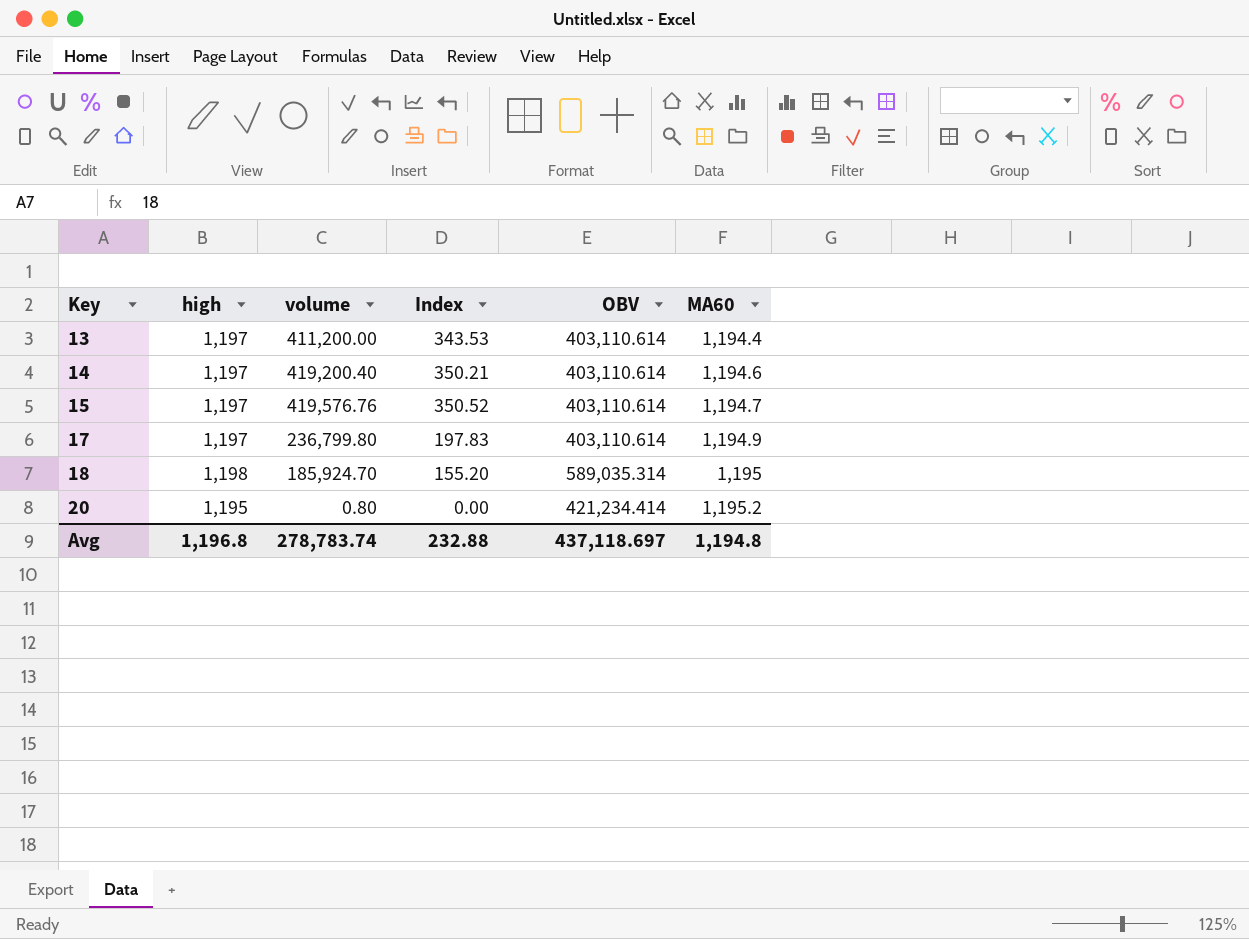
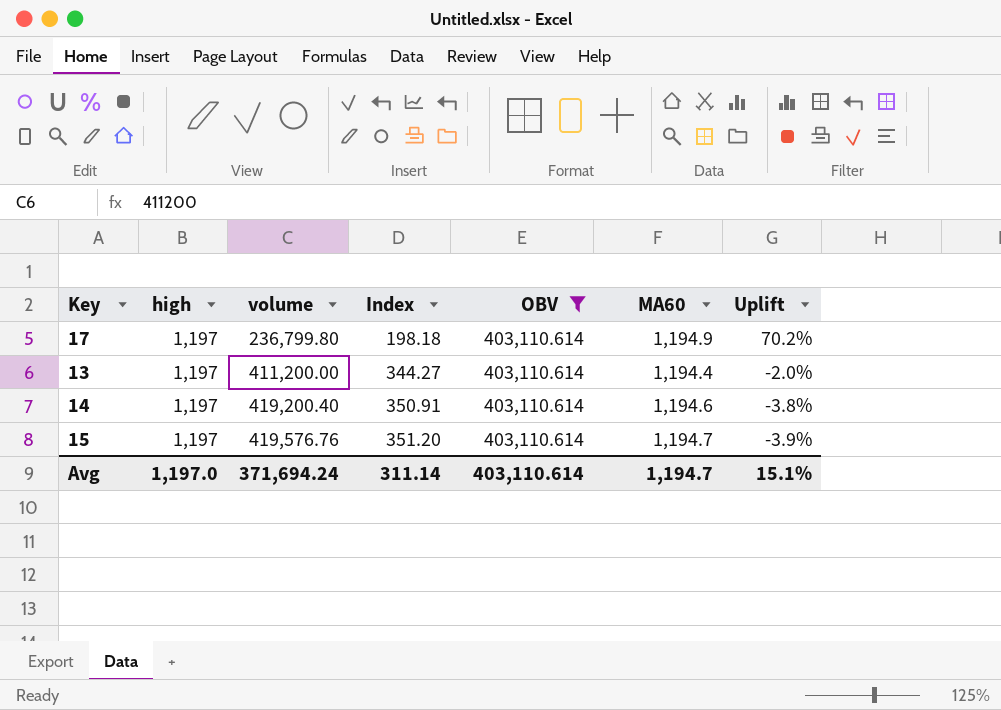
filter: none -> OBV = 403,110.614
row order: Key ascending -> volume ascending
column Index | formula: [volume] / [high] -> [volume] / [MA60]
column Uplift | formula: none -> ([OBV] - [volume]) / [volume]
Avg | high: 1,196.8 -> 1,197.0
Avg | volume: 278,783.74 -> 371,694.24
Avg | Index: 232.88 -> 311.14
Avg | OBV: 437,118.697 -> 403,110.614
Avg | MA60: 1,194.8 -> 1,194.7

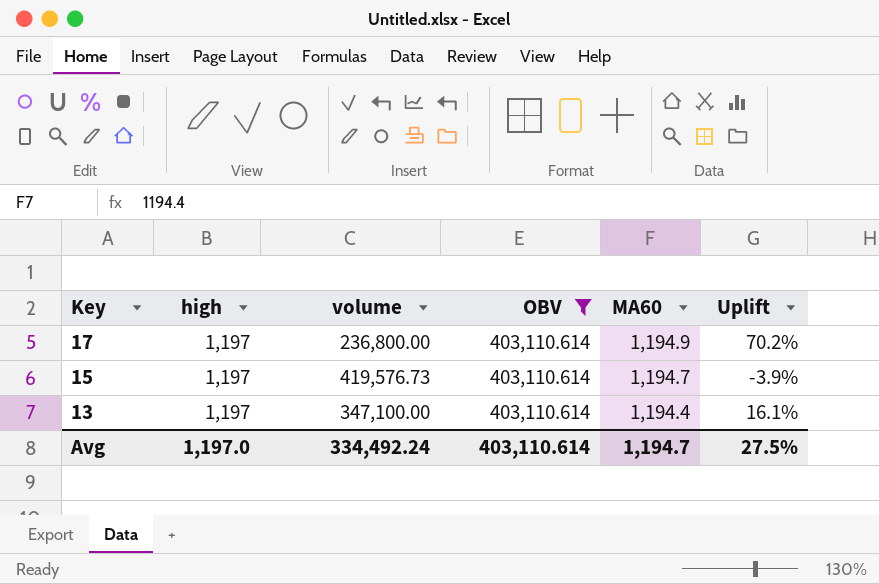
row order: volume ascending -> Key descending
column Index | formula: [volume] / [MA60] -> none
row 14: 1,197 | 419,200.40 | 350.91 | 403,110.614 | 1,194.6 | -3.8% -> none
17 | volume: 236,799.80 -> 236,800.00
15 | volume: 419,576.76 -> 419,576.73
13 | volume: 411,200.00 -> 347,100.00
13 | Uplift: -2.0% -> 16.1%
Avg | volume: 371,694.24 -> 334,492.24
Avg | Uplift: 15.1% -> 27.5%

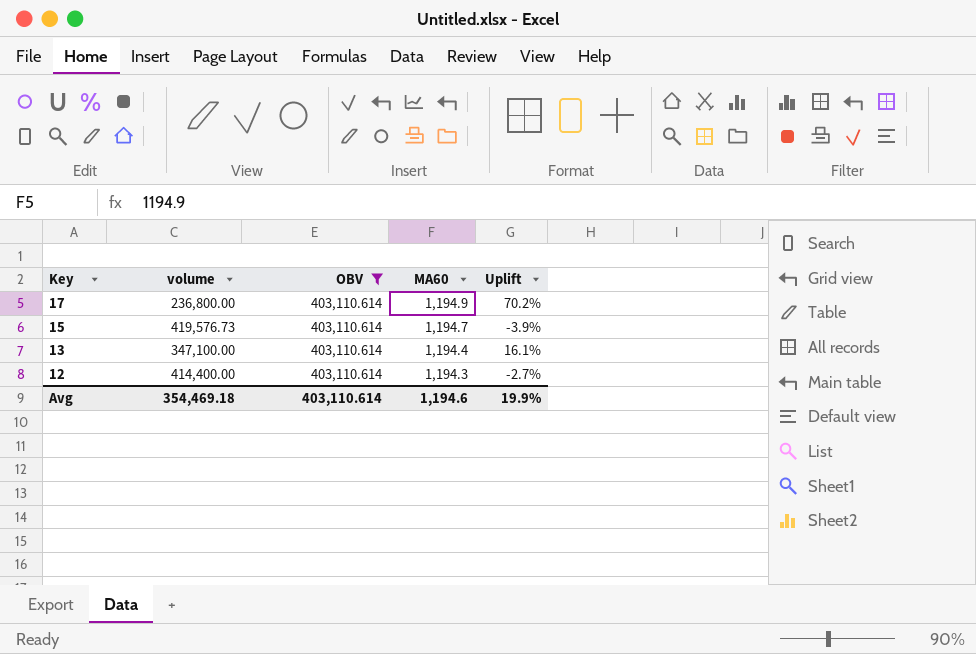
column high | position: 2 -> none
row 12: none -> 414,400.00 | 403,110.614 | 1,194.3 | -2.7%
Avg | volume: 334,492.24 -> 354,469.18
Avg | MA60: 1,194.7 -> 1,194.6
Avg | Uplift: 27.5% -> 19.9%

